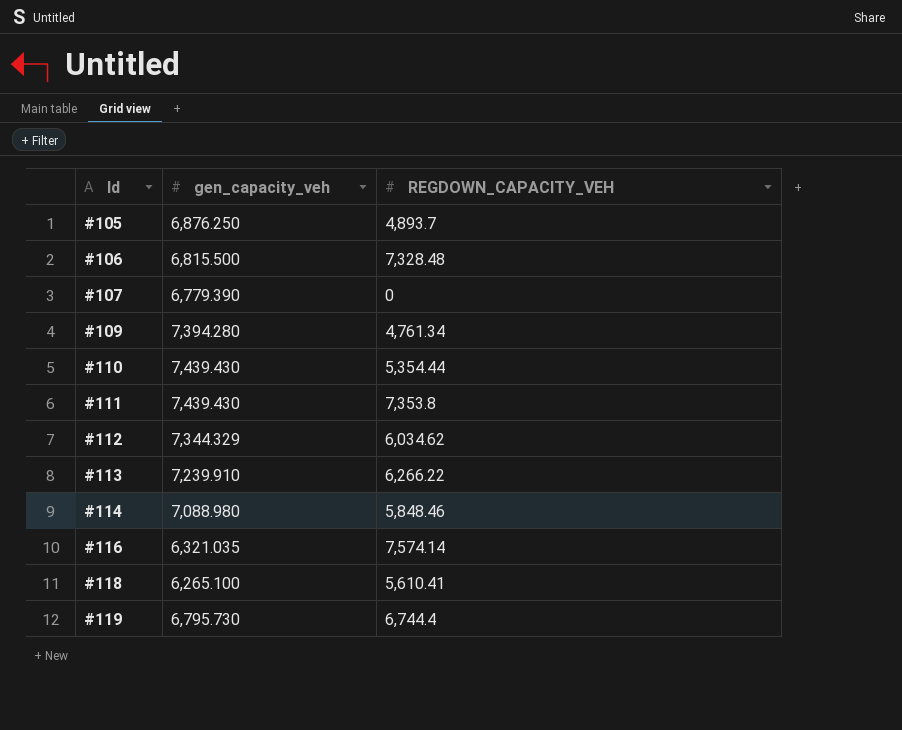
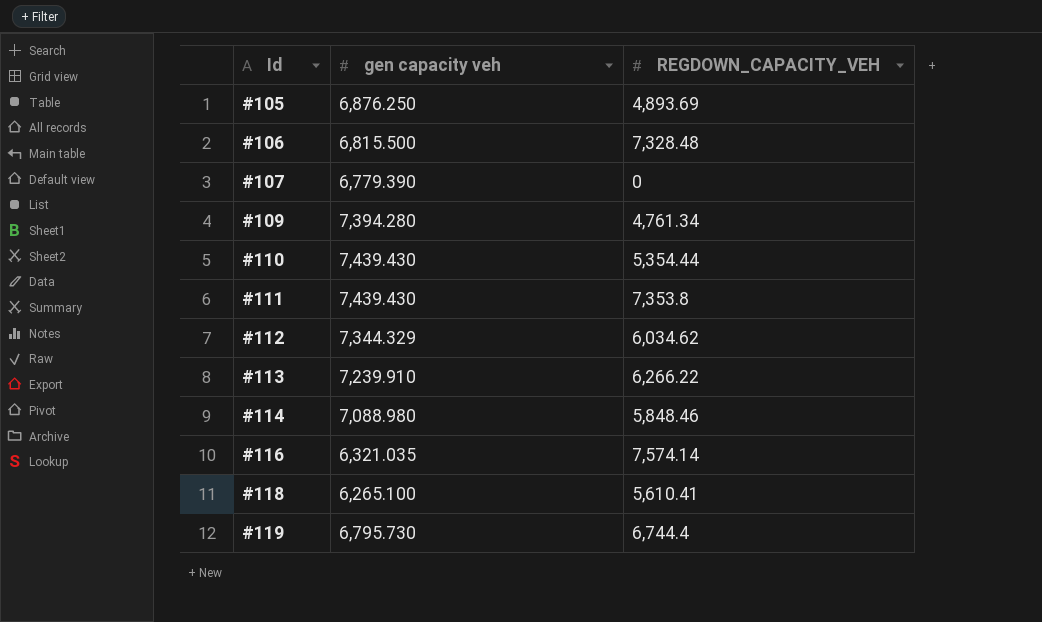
column name: gen_capacity_veh -> gen capacity veh
#105 | REGDOWN_CAPACITY_VEH: 4,893.7 -> 4,893.69

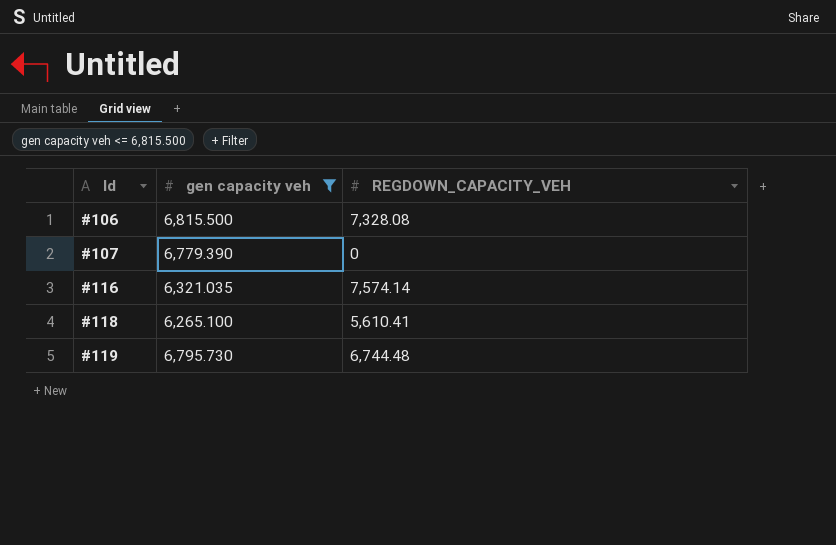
filter: none -> gen capacity veh <= 6,815.500
#106 | REGDOWN_CAPACITY_VEH: 7,328.48 -> 7,328.08
#119 | REGDOWN_CAPACITY_VEH: 6,744.4 -> 6,744.48

